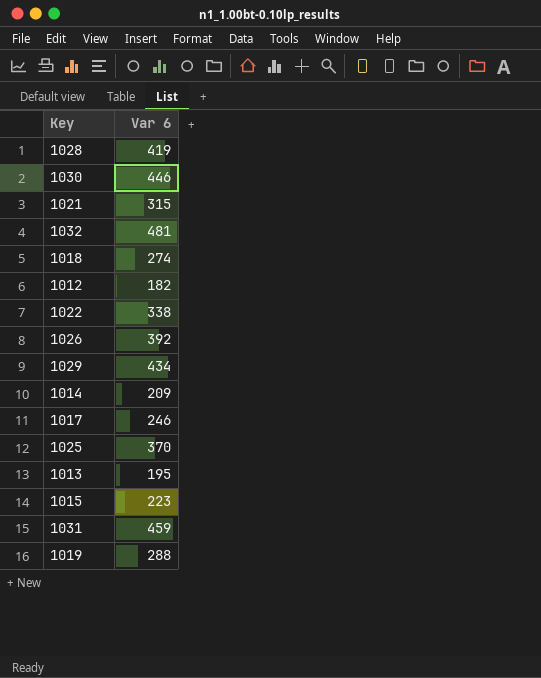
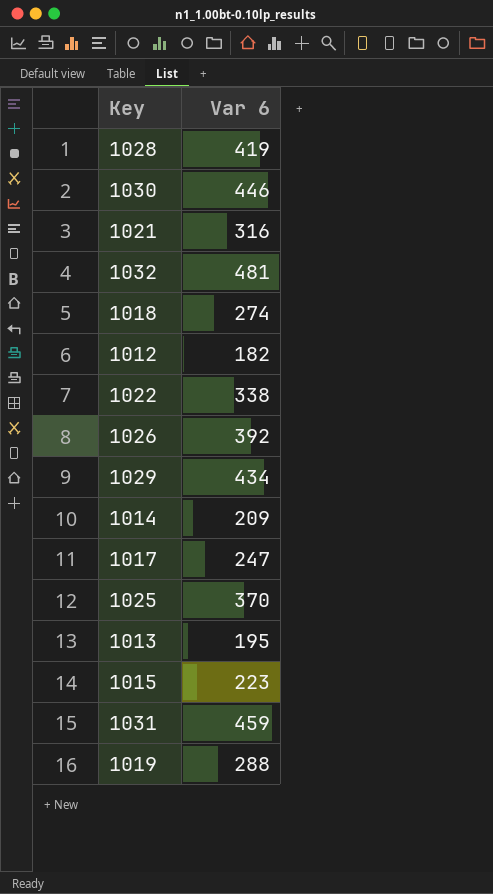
1021 | Var 6: 315 -> 316
1017 | Var 6: 246 -> 247

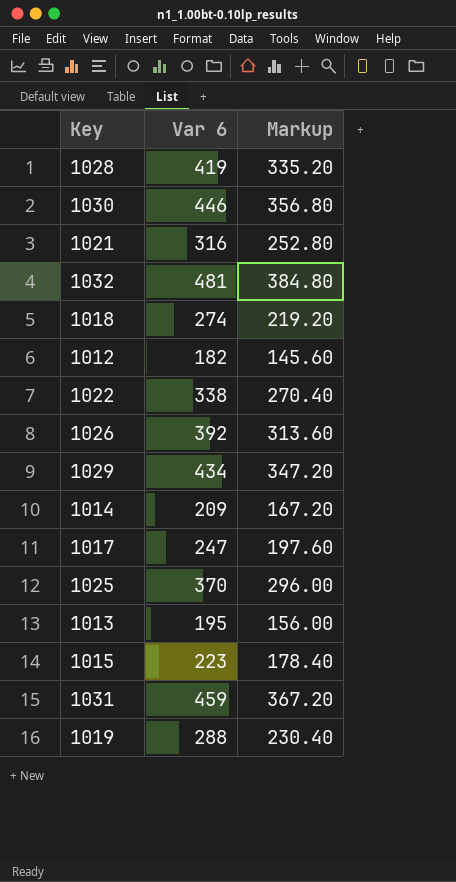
column Markup | formula: none -> [Var 6] * 0.8

